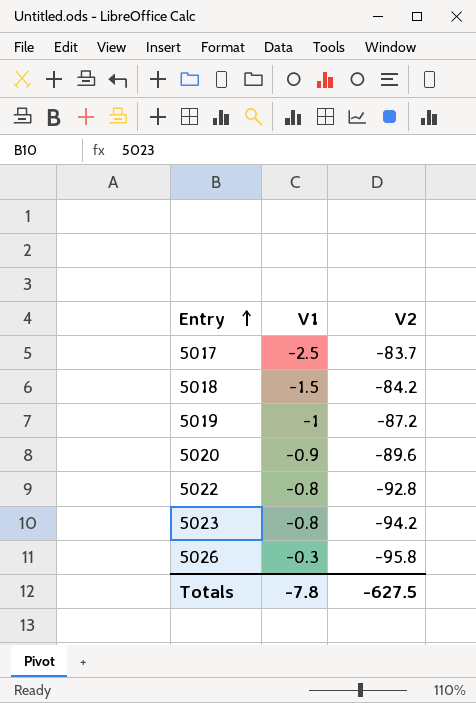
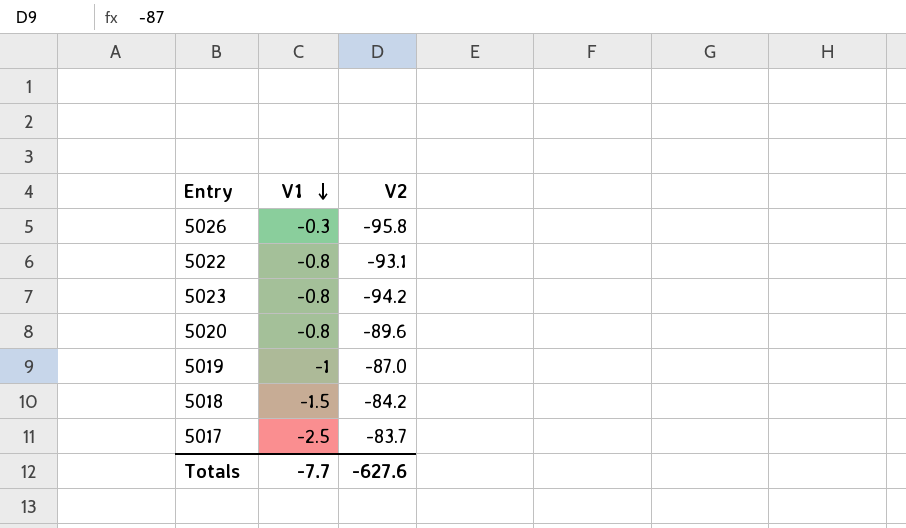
row order: Entry ascending -> V1 descending
5022 | V2: -92.8 -> -93.1
5020 | V1: -0.9 -> -0.8
5019 | V2: -87.2 -> -87.0
Totals | V1: -7.8 -> -7.7
Totals | V2: -627.5 -> -627.6

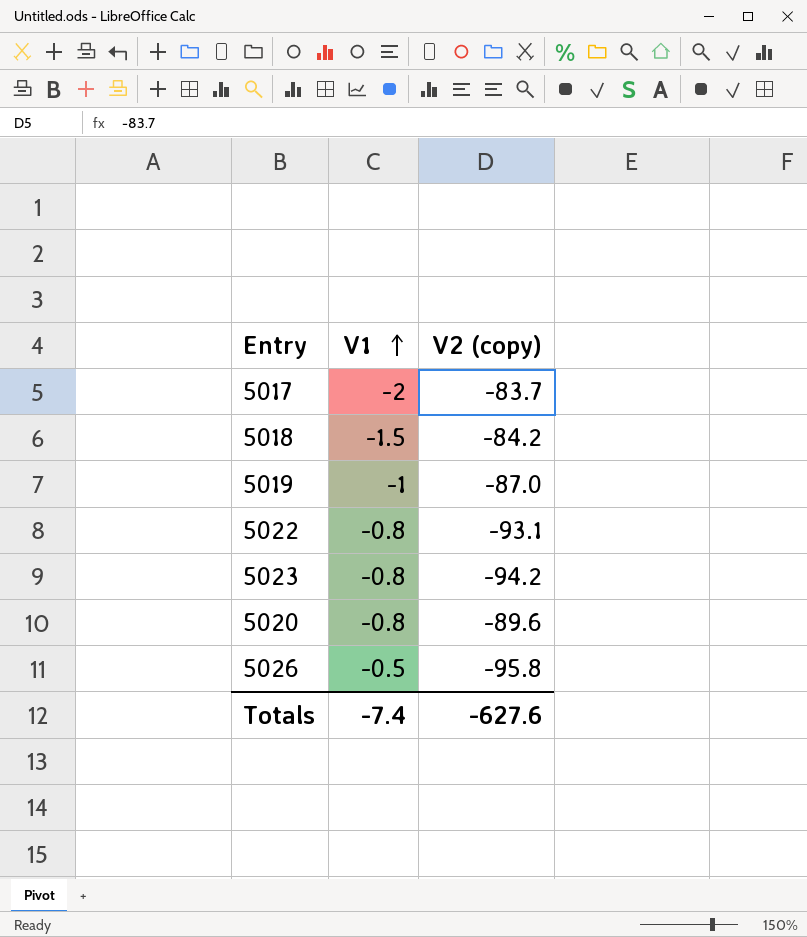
row order: V1 descending -> V1 ascending
column name: V2 -> V2 (copy)
5017 | V1: -2.5 -> -2
5026 | V1: -0.3 -> -0.5
Totals | V1: -7.7 -> -7.4

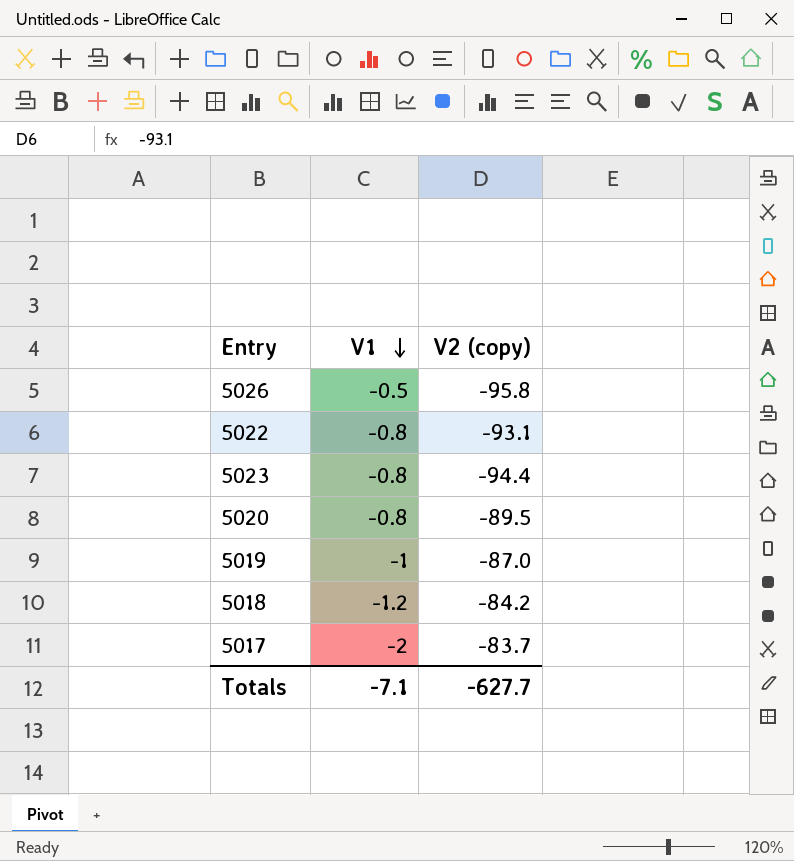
row order: V1 ascending -> V1 descending
5023 | V2 (copy): -94.2 -> -94.4
5020 | V2 (copy): -89.6 -> -89.5
5018 | V1: -1.5 -> -1.2
Totals | V1: -7.4 -> -7.1
Totals | V2 (copy): -627.6 -> -627.7

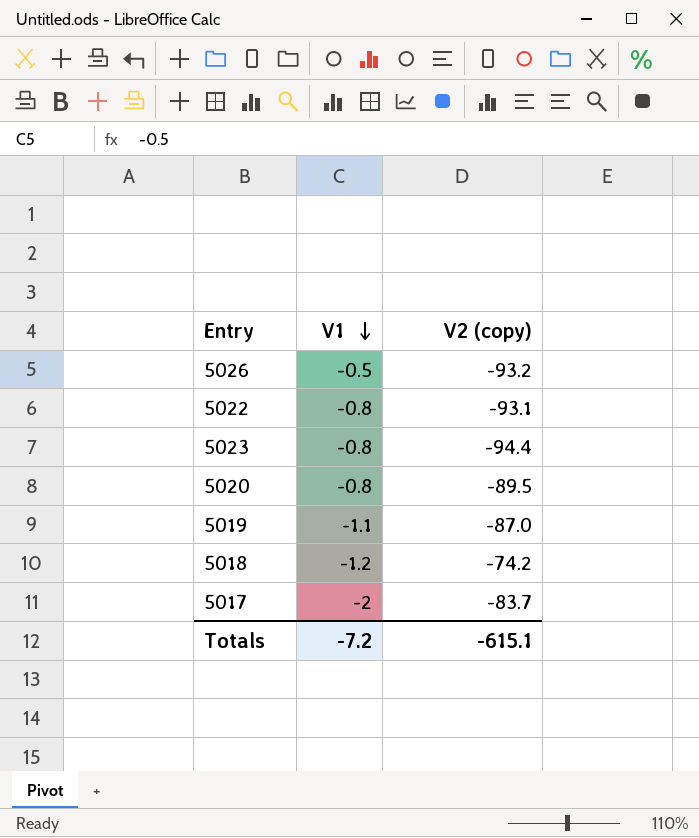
5026 | V2 (copy): -95.8 -> -93.2
5019 | V1: -1 -> -1.1
5018 | V2 (copy): -84.2 -> -74.2
Totals | V1: -7.1 -> -7.2
Totals | V2 (copy): -627.7 -> -615.1

